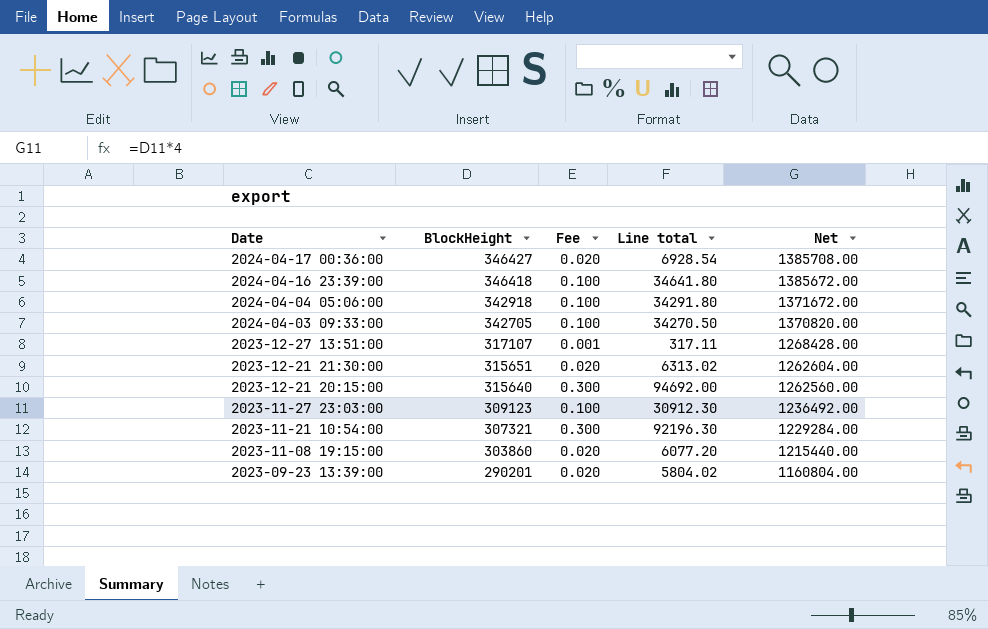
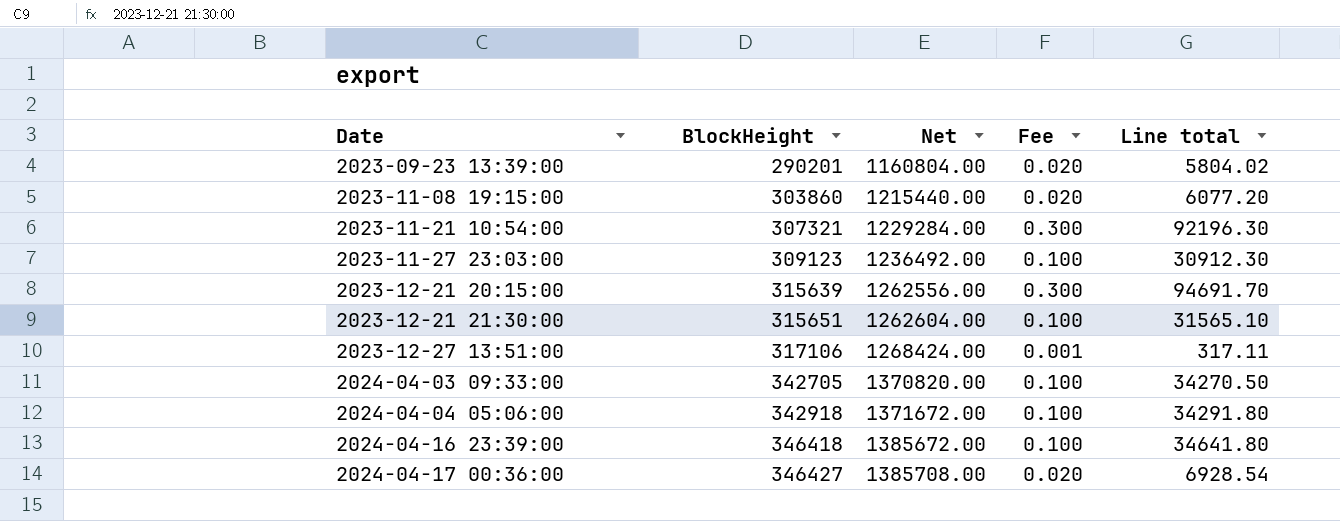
row order: Date descending -> Date ascending
column Net | position: 5 -> 3
2023-12-21 20:15:00 | BlockHeight: 315640 -> 315639
2023-12-21 20:15:00 | Net: 1262560.00 -> 1262556.00
2023-12-21 20:15:00 | Line total: 94692.00 -> 94691.70
2023-12-21 21:30:00 | Fee: 0.020 -> 0.100
2023-12-21 21:30:00 | Line total: 6313.02 -> 31565.10
2023-12-27 13:51:00 | BlockHeight: 317107 -> 317106
2023-12-27 13:51:00 | Net: 1268428.00 -> 1268424.00

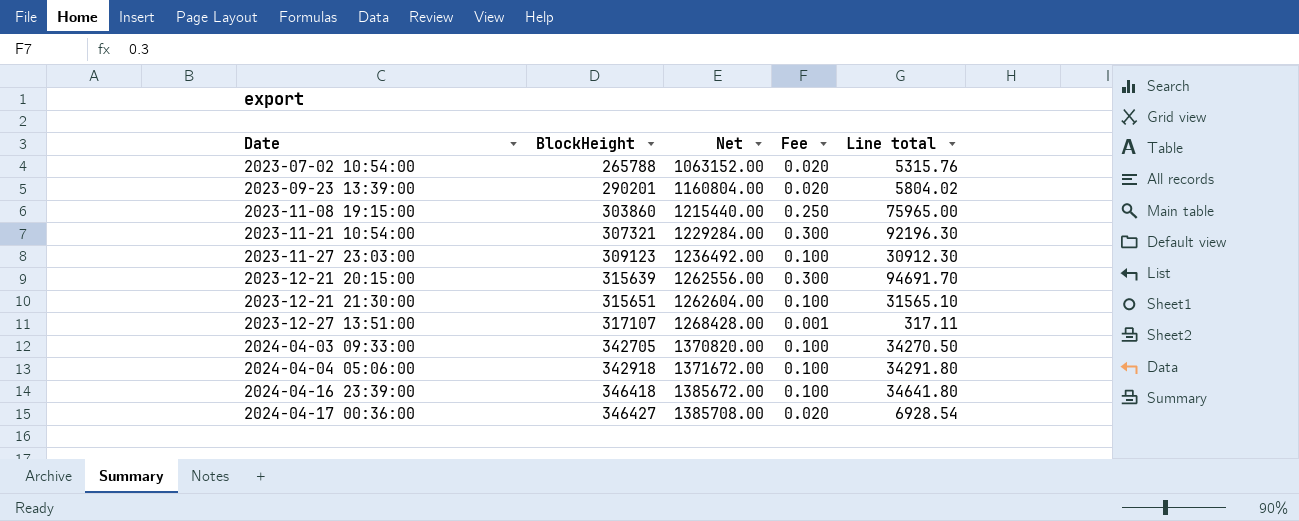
row 2023-07-02 10:54:00: none -> 265788 | 1063152.00 | 0.020 | 5315.76
2023-11-08 19:15:00 | Fee: 0.020 -> 0.250
2023-11-08 19:15:00 | Line total: 6077.20 -> 75965.00
2023-12-27 13:51:00 | BlockHeight: 317106 -> 317107
2023-12-27 13:51:00 | Net: 1268424.00 -> 1268428.00

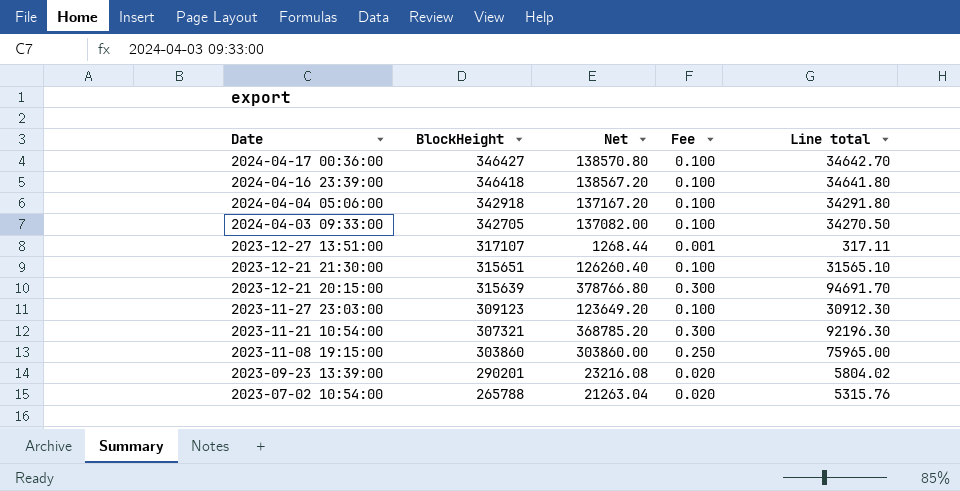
row order: Date ascending -> Date descending
column Net | formula: [BlockHeight] * 4 -> [Line total] * 4
2024-04-17 00:36:00 | Fee: 0.020 -> 0.100
2024-04-17 00:36:00 | Line total: 6928.54 -> 34642.70

